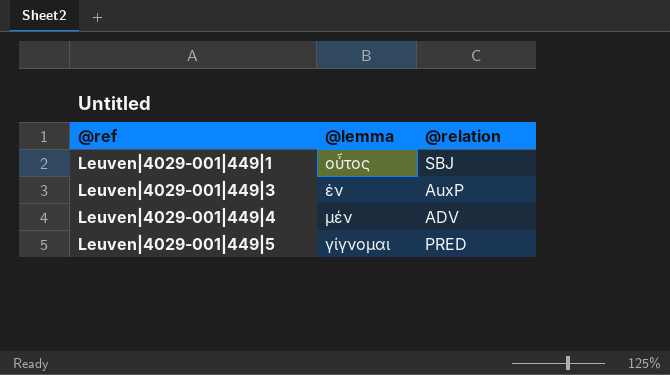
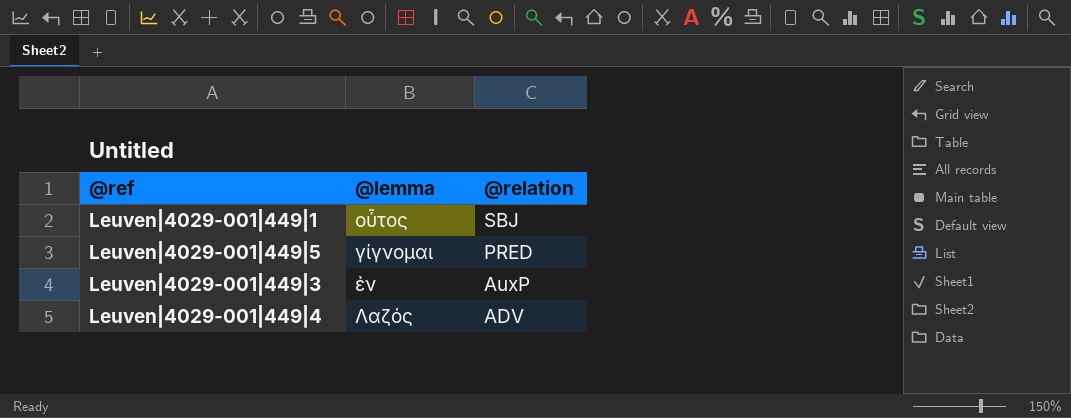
row order: @ref ascending -> @relation descending
Leuven|4029-001|449|4 | @lemma: μέν -> Λαζός

